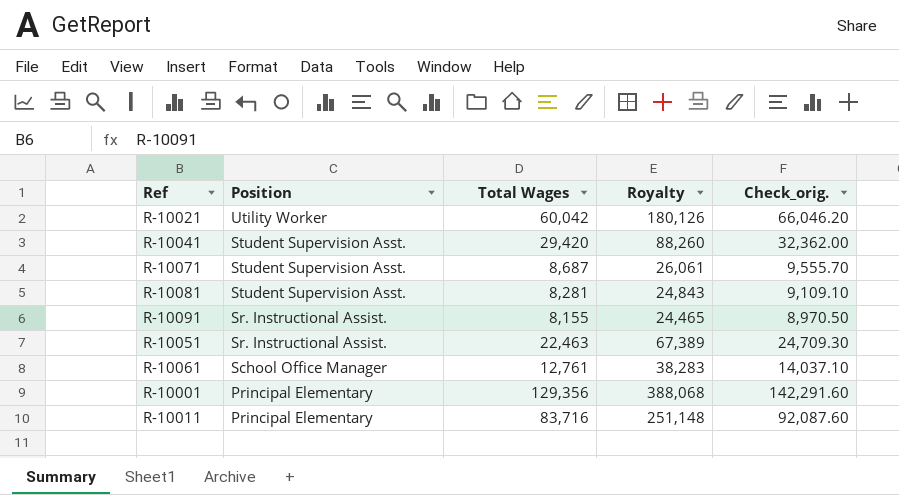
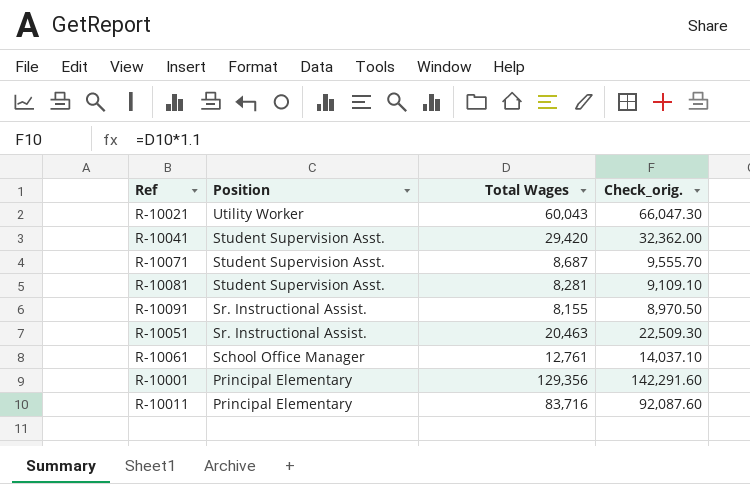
column Royalty | formula: [Total Wages] * 3 -> none
R-10021 | Total Wages: 60,042 -> 60,043
R-10021 | Check_orig.: 66,046.20 -> 66,047.30
R-10051 | Total Wages: 22,463 -> 20,463
R-10051 | Check_orig.: 24,709.30 -> 22,509.30

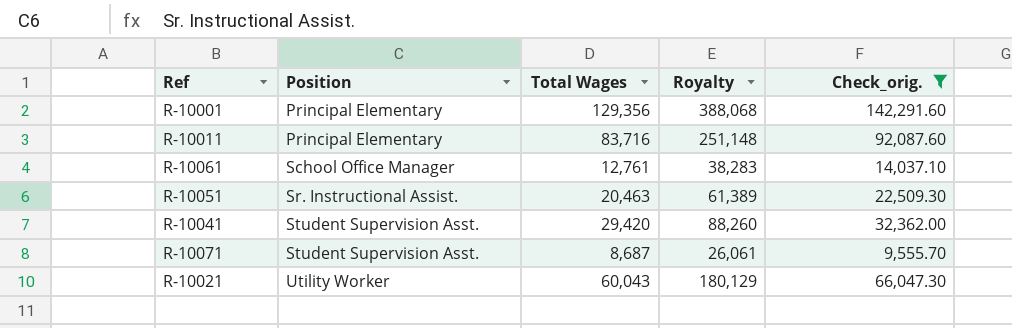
filter: none -> Check_orig. >= 9,555.70
row order: Position descending -> Position ascending
column Royalty | formula: none -> [Total Wages] * 3

